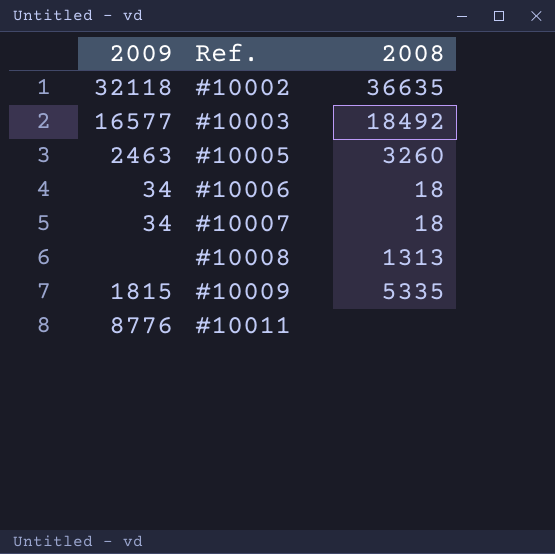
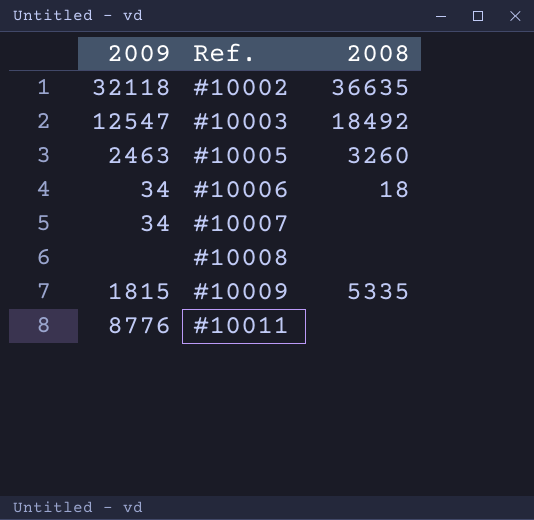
#10003 | 2009: 16577 -> 12547
#10007 | 2008: 18 -> none
#10008 | 2008: 1313 -> none

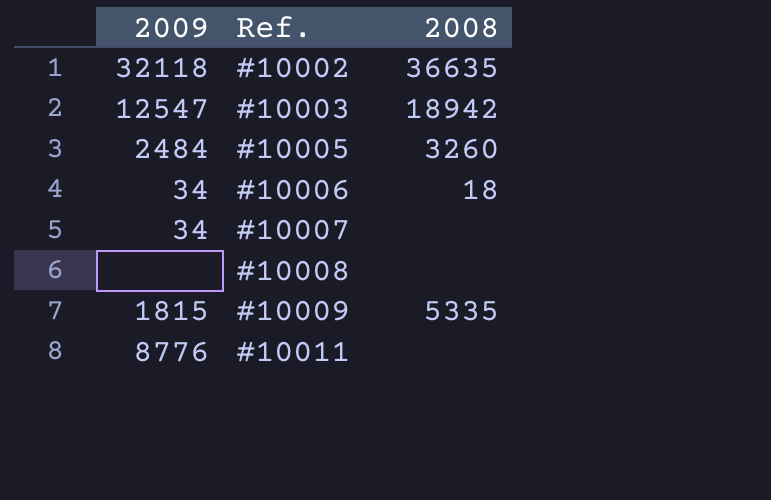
#10003 | 2008: 18492 -> 18942
#10005 | 2009: 2463 -> 2484

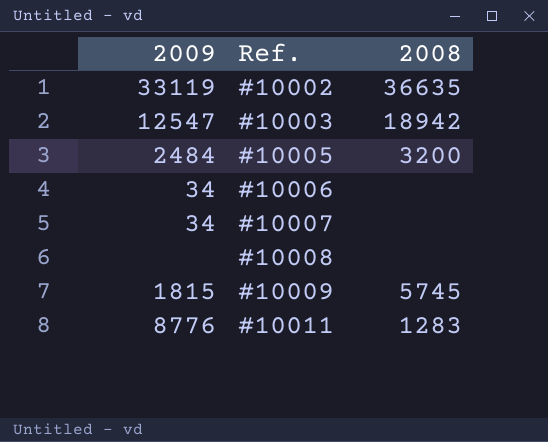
#10002 | 2009: 32118 -> 33119
#10005 | 2008: 3260 -> 3200
#10006 | 2008: 18 -> none
#10009 | 2008: 5335 -> 5745
#10011 | 2008: none -> 1283

